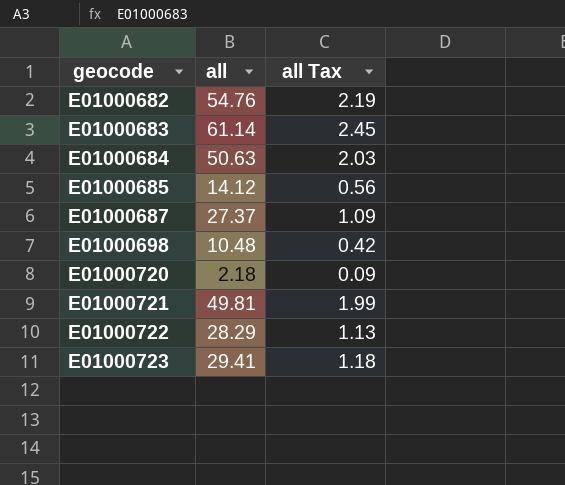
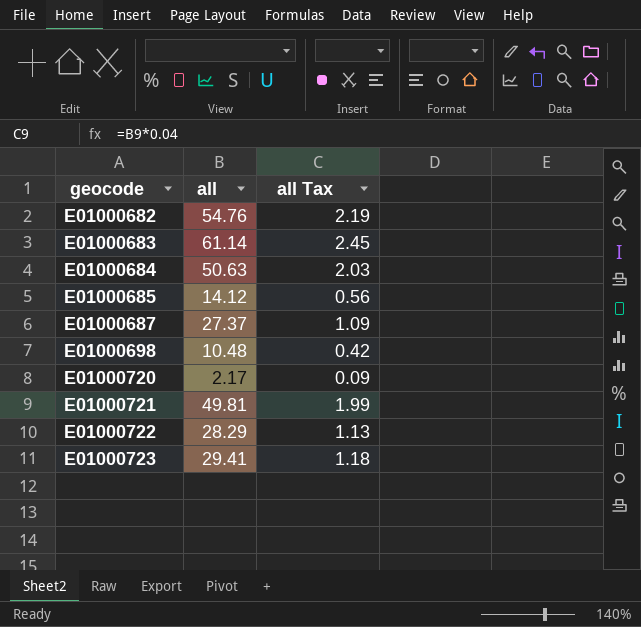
E01000720 | all: 2.18 -> 2.17

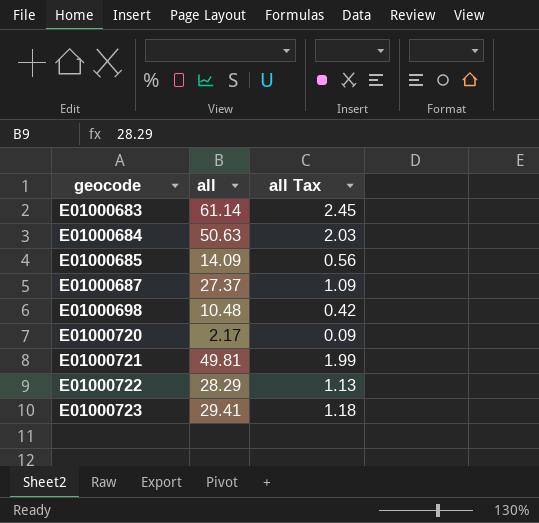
row E01000682: 54.76 | 2.19 -> none
E01000685 | all: 14.12 -> 14.09

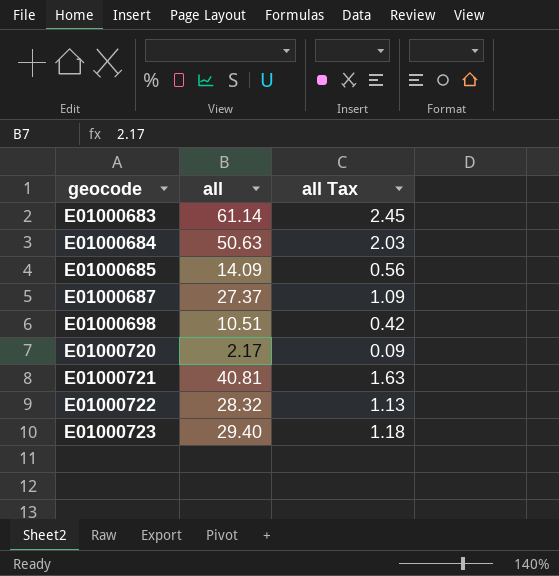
E01000698 | all: 10.48 -> 10.51
E01000721 | all: 49.81 -> 40.81
E01000721 | all Tax: 1.99 -> 1.63
E01000722 | all: 28.29 -> 28.32
E01000723 | all: 29.41 -> 29.40

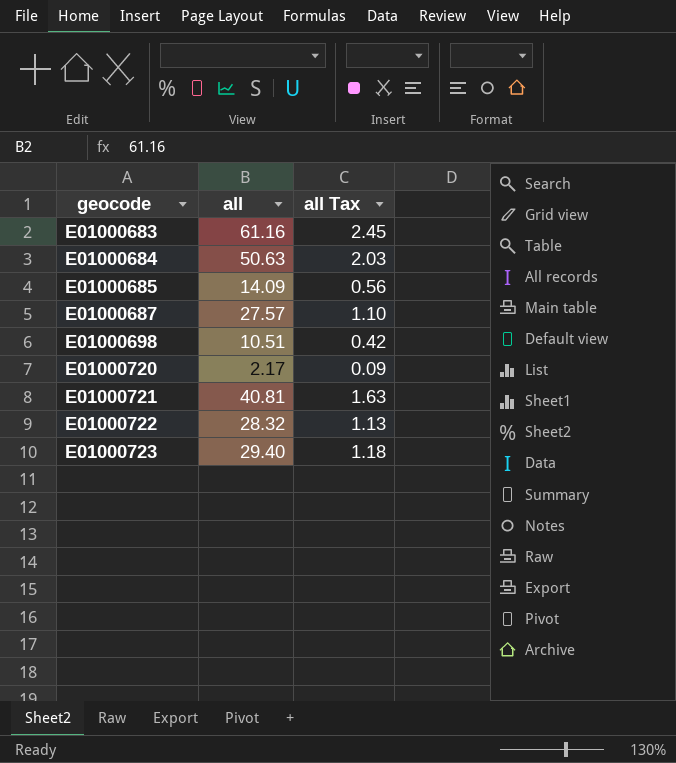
E01000683 | all: 61.14 -> 61.16
E01000687 | all: 27.37 -> 27.57
E01000687 | all Tax: 1.09 -> 1.10

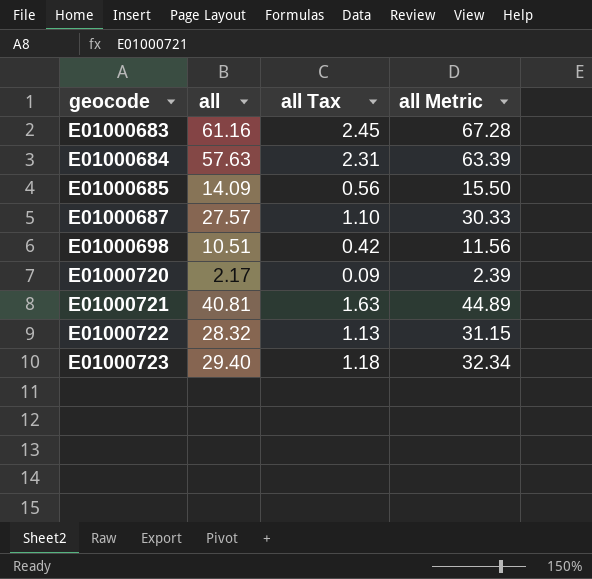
column all Metric | formula: none -> [all] * 1.1
E01000684 | all: 50.63 -> 57.63
E01000684 | all Tax: 2.03 -> 2.31

